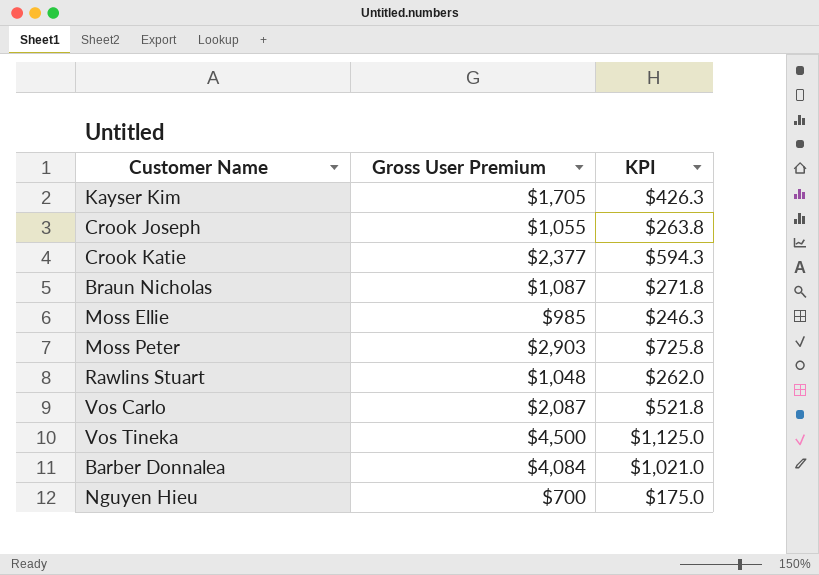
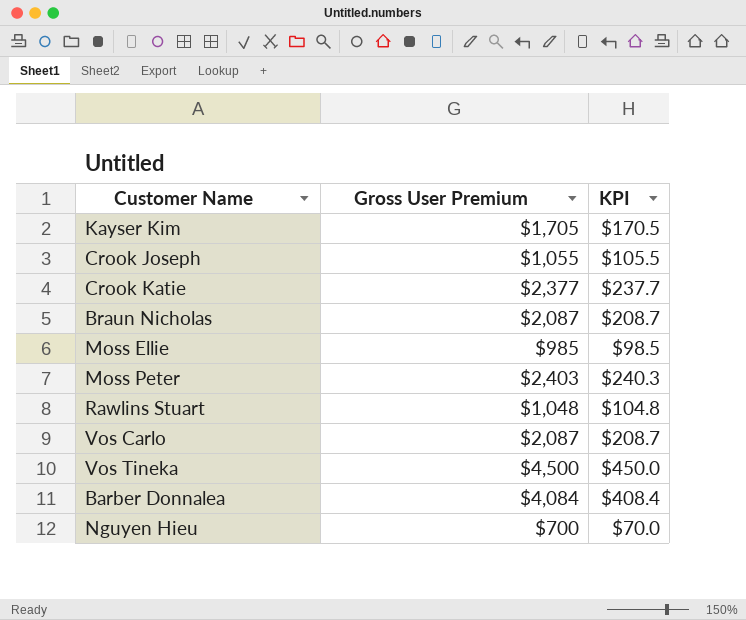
column KPI | formula: [Gross User Premium] * 0.25 -> [Gross User Premium] * 0.1
Braun Nicholas | Gross User Premium: $1,087 -> $2,087
Moss Peter | Gross User Premium: $2,903 -> $2,403

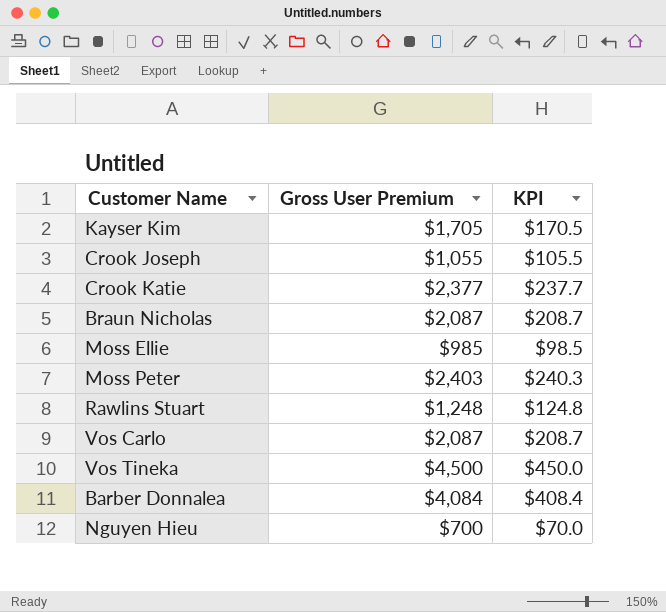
Rawlins Stuart | Gross User Premium: $1,048 -> $1,248
Rawlins Stuart | KPI: $104.8 -> $124.8

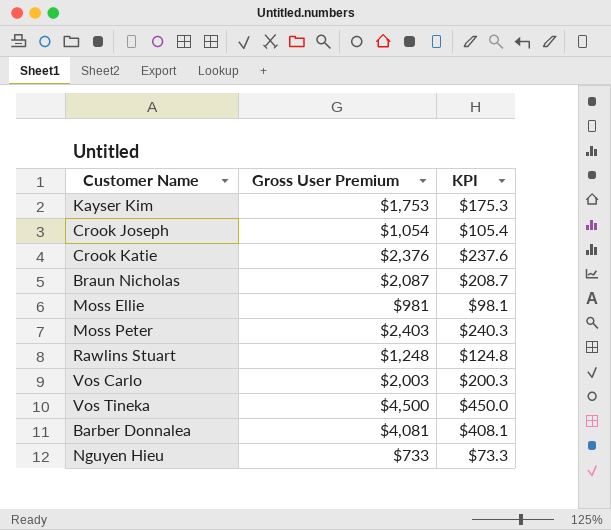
Kayser Kim | Gross User Premium: $1,705 -> $1,753
Kayser Kim | KPI: $170.5 -> $175.3
Crook Joseph | Gross User Premium: $1,055 -> $1,054
Crook Joseph | KPI: $105.5 -> $105.4
Crook Katie | Gross User Premium: $2,377 -> $2,376
Crook Katie | KPI: $237.7 -> $237.6
Moss Ellie | Gross User Premium: $985 -> $981
Moss Ellie | KPI: $98.5 -> $98.1
Vos Carlo | Gross User Premium: $2,087 -> $2,003
Vos Carlo | KPI: $208.7 -> $200.3
Barber Donnalea | Gross User Premium: $4,084 -> $4,081
Barber Donnalea | KPI: $408.4 -> $408.1
Nguyen Hieu | Gross User Premium: $700 -> $733
Nguyen Hieu | KPI: $70.0 -> $73.3

